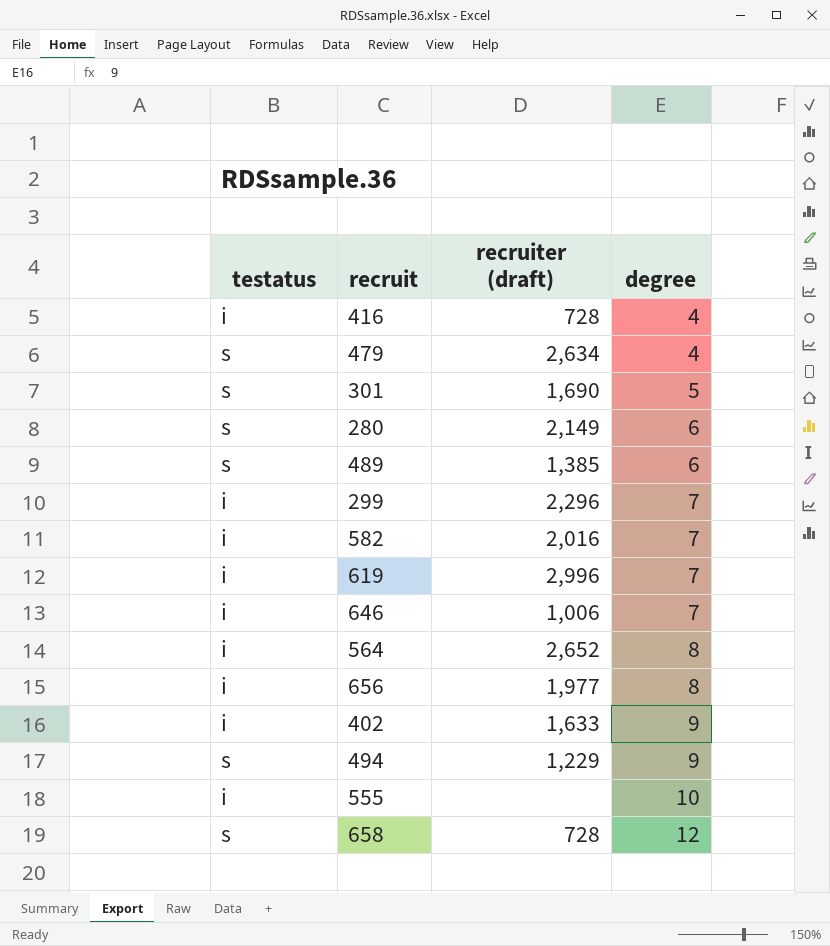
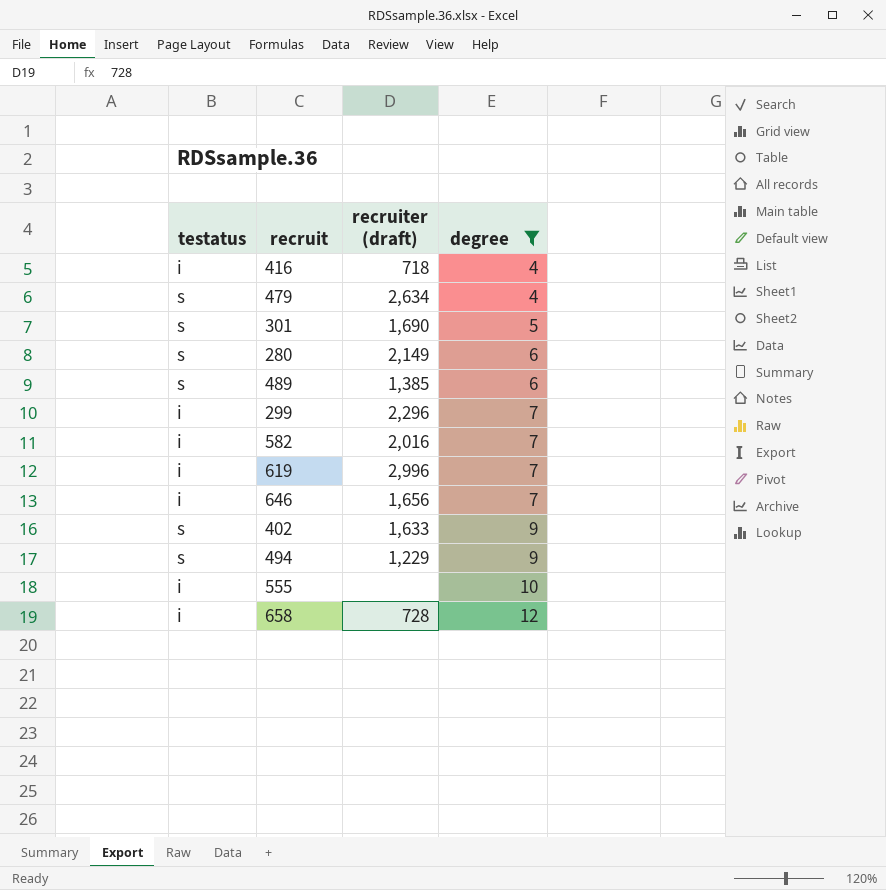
filter: none -> degree != 8
416 | recruiter (draft): 728 -> 718
646 | recruiter (draft): 1,006 -> 1,656
402 | testatus: i -> s
658 | testatus: s -> i

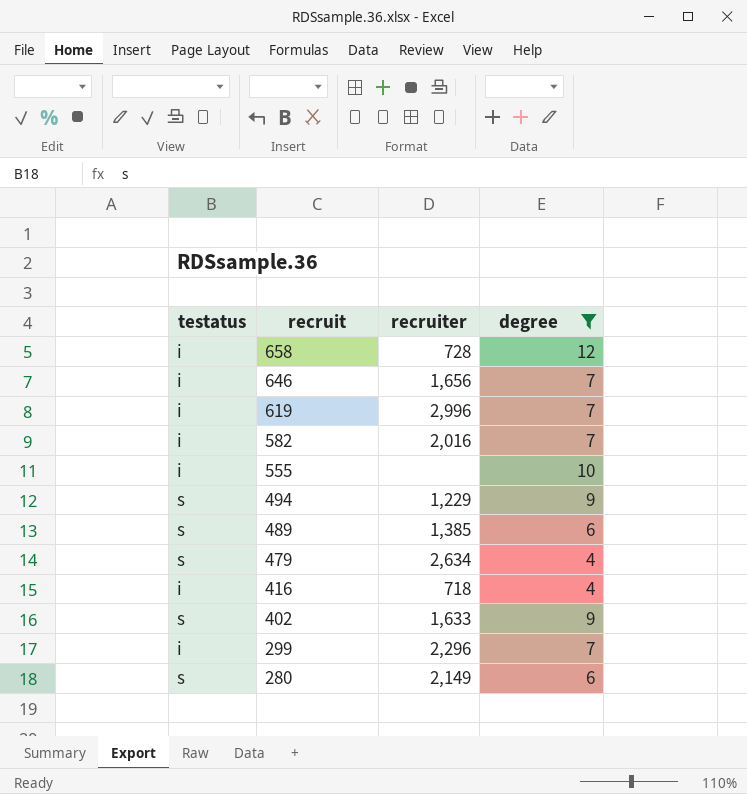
row order: degree ascending -> recruit descending
column name: recruiter (draft) -> recruiter
row 301: s | 1,690 | 5 -> none

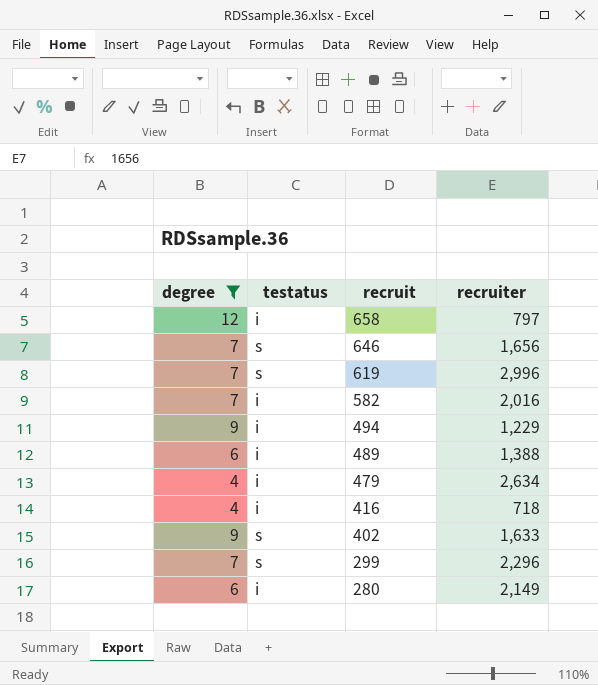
column degree | position: 4 -> 1
row 555: i | none | 10 -> none
658 | recruiter: 728 -> 797
646 | testatus: i -> s
619 | testatus: i -> s
494 | testatus: s -> i
489 | testatus: s -> i
489 | recruiter: 1,385 -> 1,388
479 | testatus: s -> i
299 | testatus: i -> s
280 | testatus: s -> i

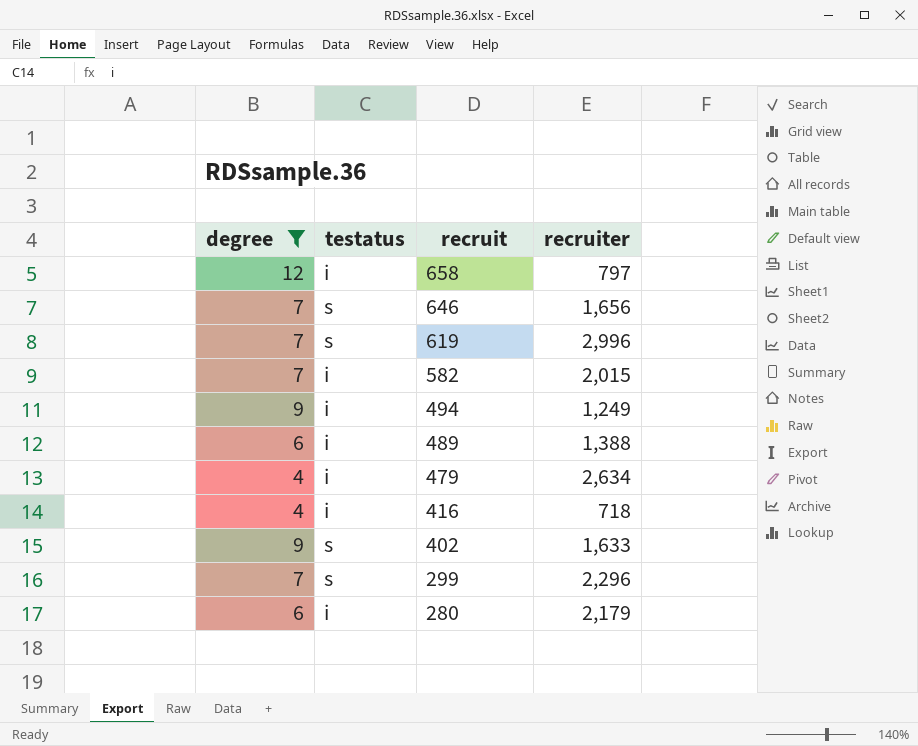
582 | recruiter: 2,016 -> 2,015
494 | recruiter: 1,229 -> 1,249
280 | recruiter: 2,149 -> 2,179

